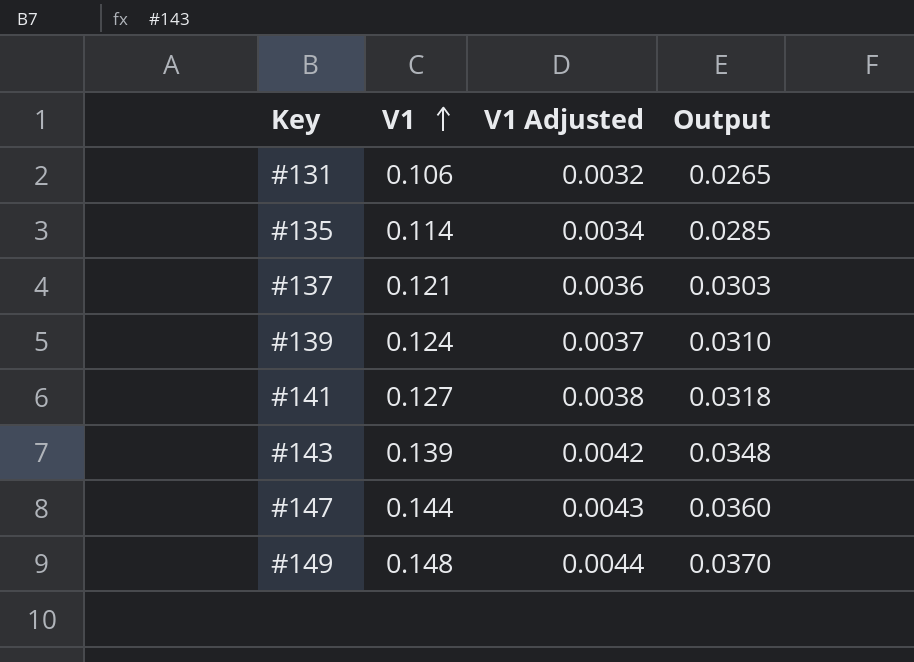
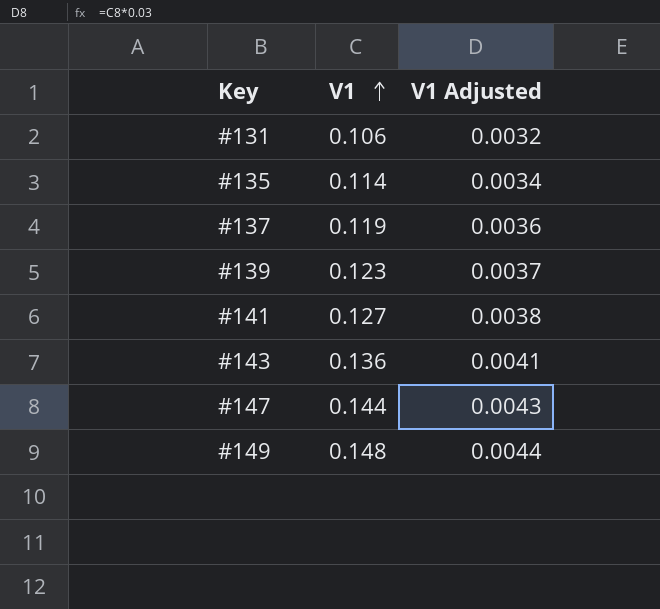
column Output | formula: [V1] * 0.25 -> none
#137 | V1: 0.121 -> 0.119
#139 | V1: 0.124 -> 0.123
#143 | V1: 0.139 -> 0.136
#143 | V1 Adjusted: 0.0042 -> 0.0041

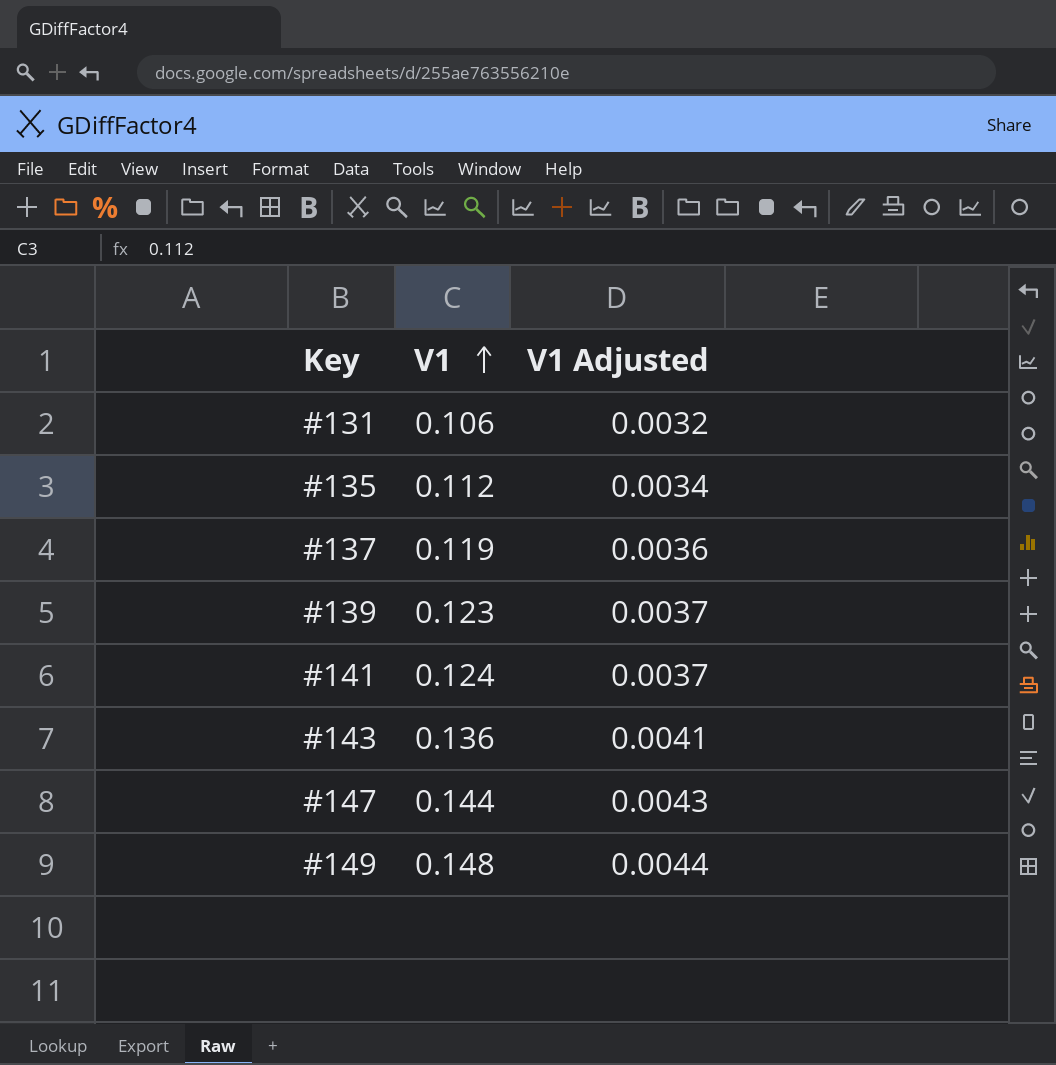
#135 | V1: 0.114 -> 0.112
#141 | V1: 0.127 -> 0.124
#141 | V1 Adjusted: 0.0038 -> 0.0037

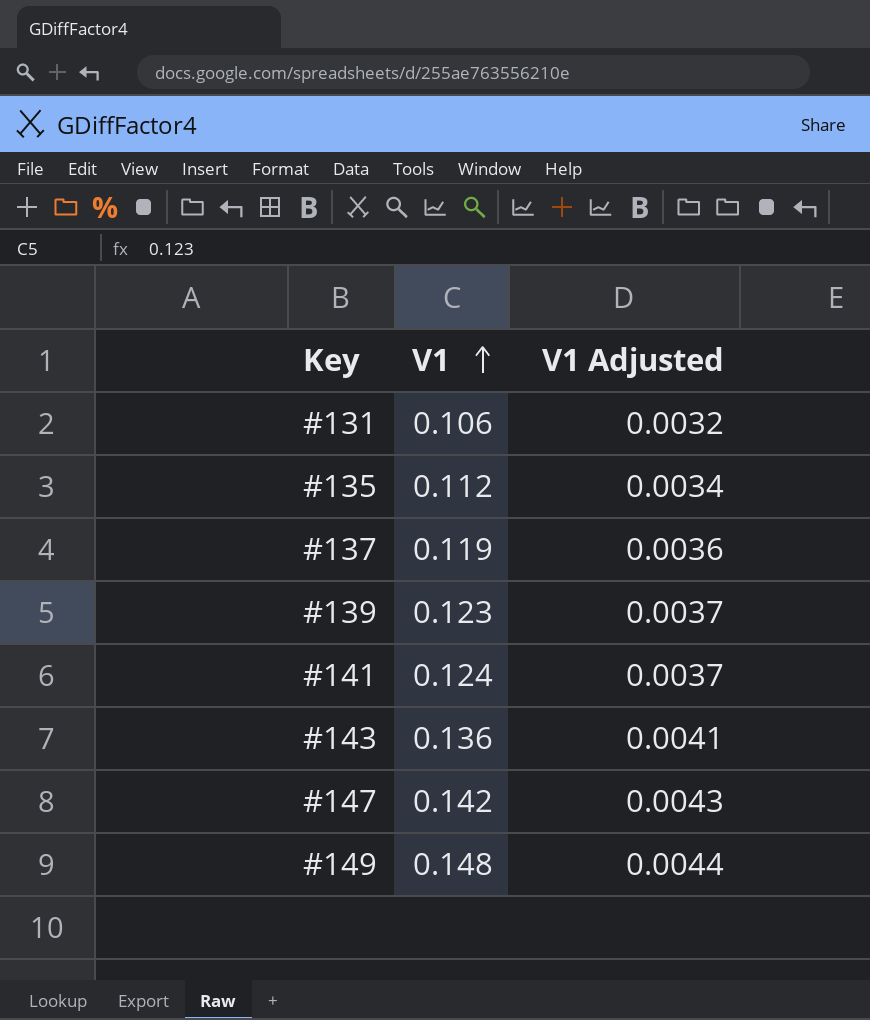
#147 | V1: 0.144 -> 0.142

